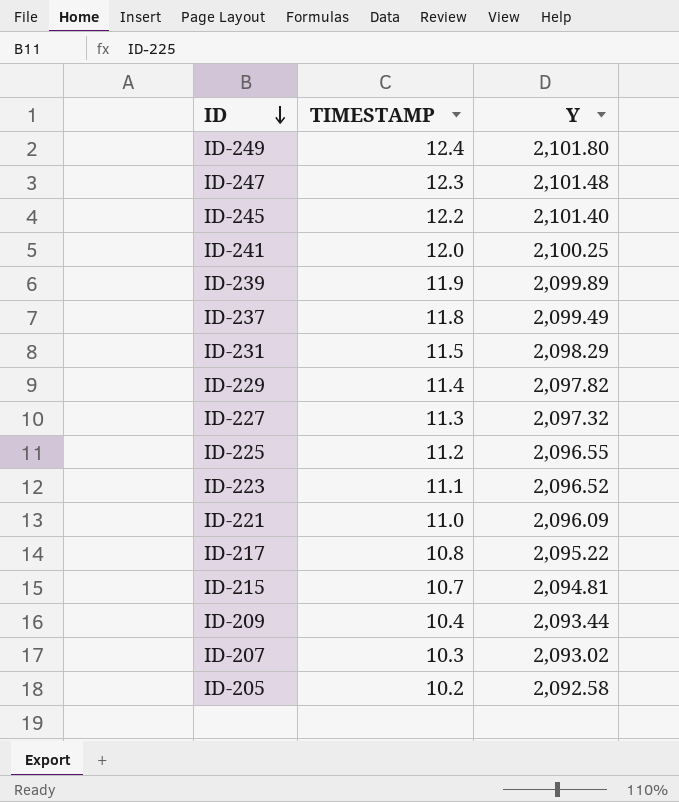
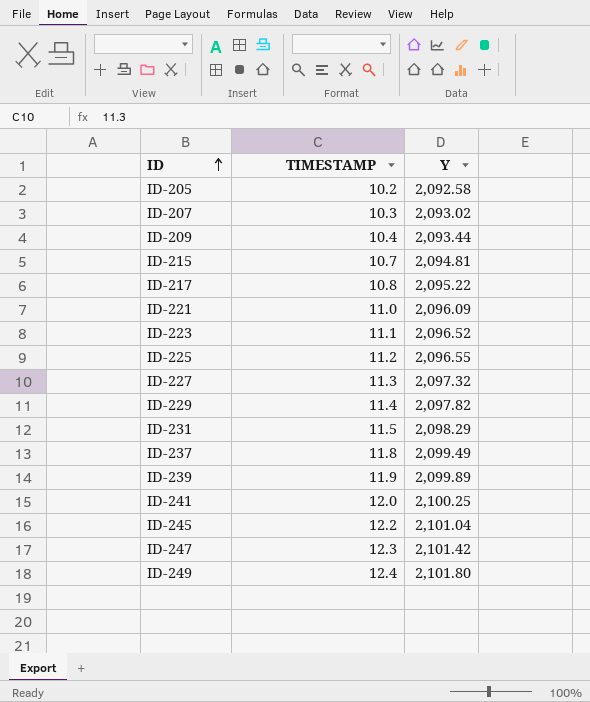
row order: ID descending -> ID ascending
ID-245 | Y: 2,101.40 -> 2,101.04
ID-247 | Y: 2,101.48 -> 2,101.42

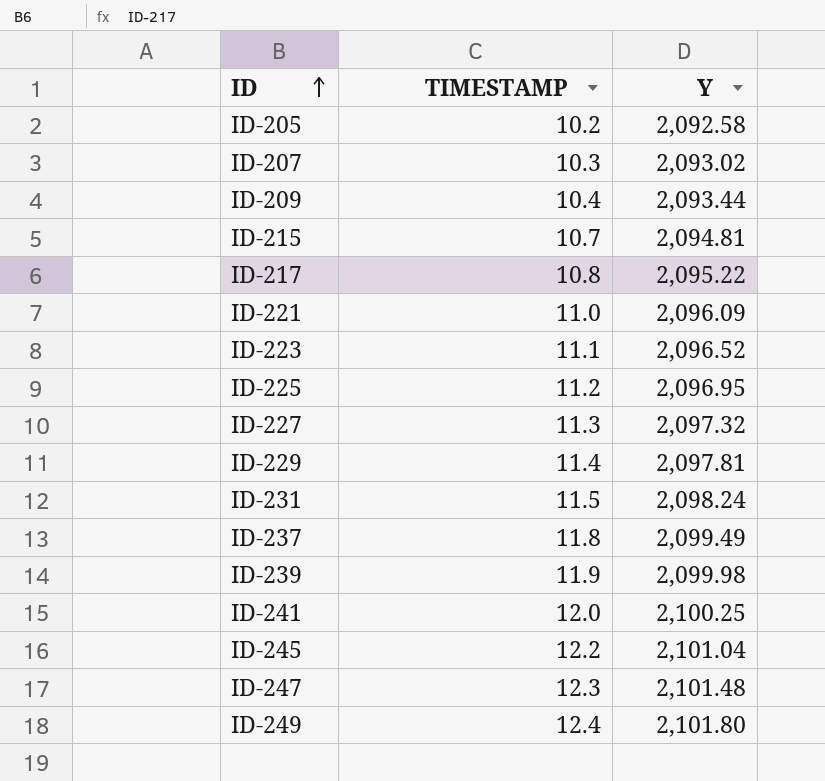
ID-225 | Y: 2,096.55 -> 2,096.95
ID-229 | Y: 2,097.82 -> 2,097.81
ID-231 | Y: 2,098.29 -> 2,098.24
ID-239 | Y: 2,099.89 -> 2,099.98
ID-247 | Y: 2,101.42 -> 2,101.48

